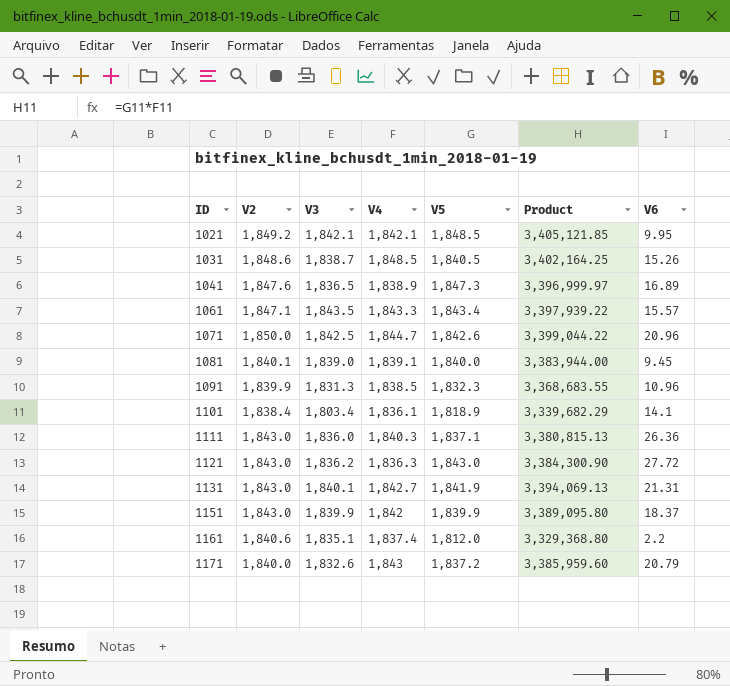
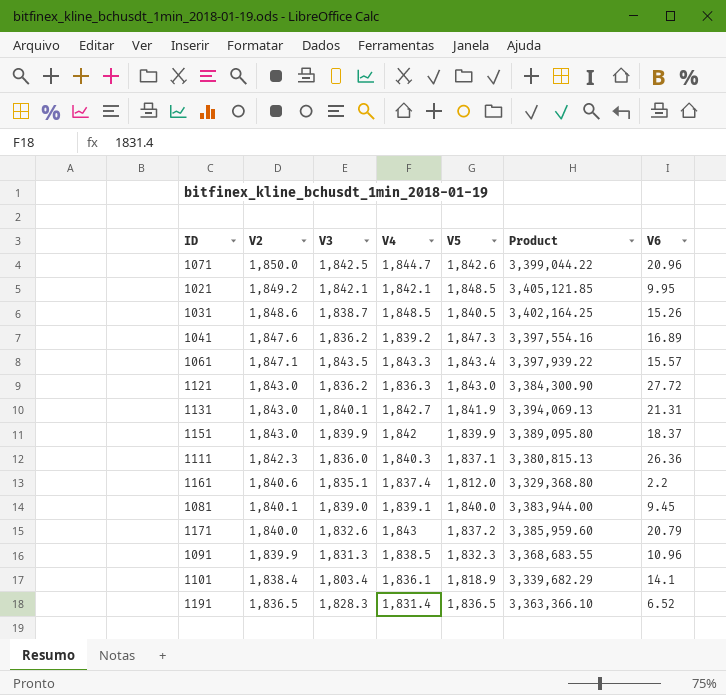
row order: ID ascending -> V2 descending
1041 | V3: 1,836.5 -> 1,836.2
1041 | V4: 1,838.9 -> 1,839.2
1041 | Product: 3,396,999.97 -> 3,397,554.16
1111 | V2: 1,843.0 -> 1,842.3
row 1191: none -> 1,836.5 | 1,828.3 | 1,831.4 | 1,836.5 | 3,363,366.10 | 6.52

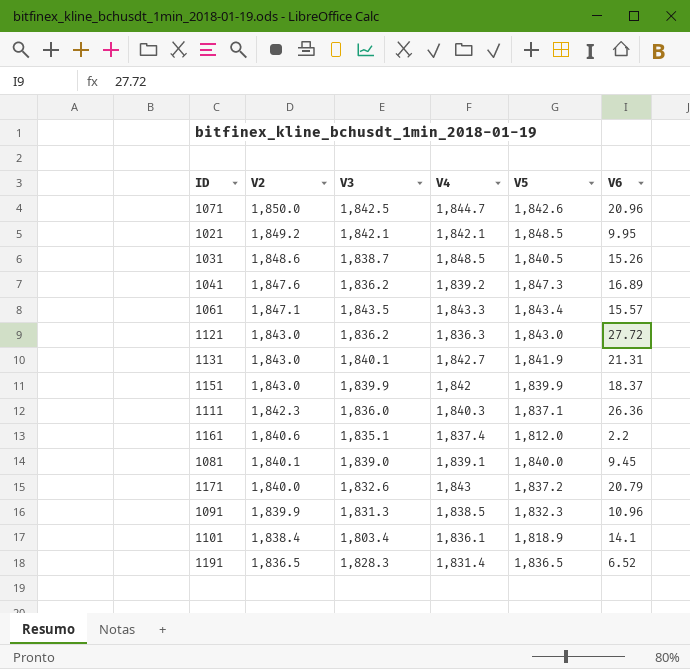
column Product | formula: [V4] * [V5] -> none

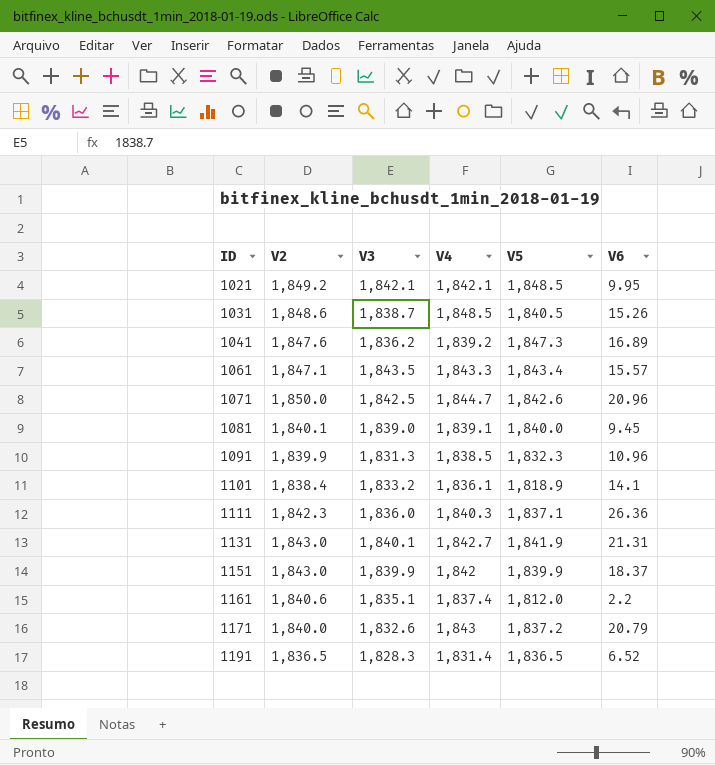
row order: V2 descending -> ID ascending
row 1121: 1,843.0 | 1,836.2 | 1,836.3 | 1,843.0 | 27.72 -> none
1101 | V3: 1,803.4 -> 1,833.2

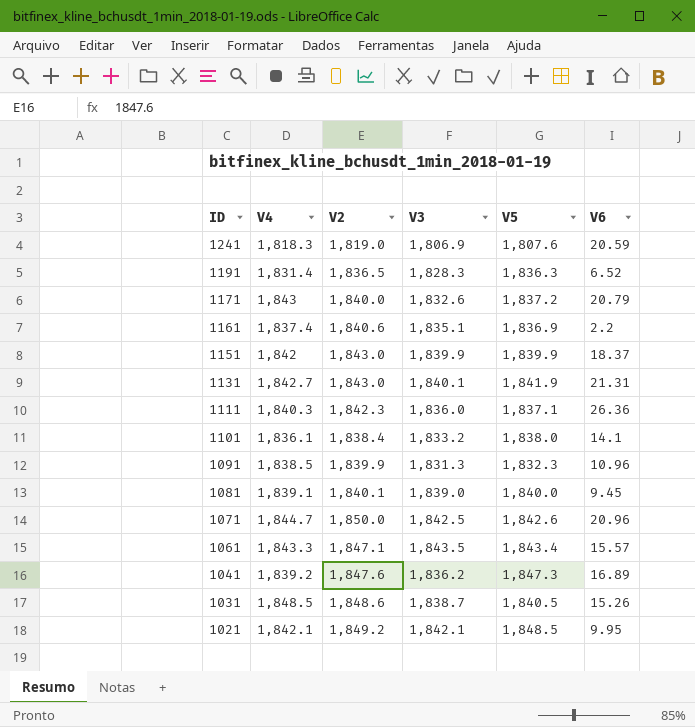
row order: ID ascending -> ID descending
column V4 | position: 4 -> 2
row 1241: none -> 1,818.3 | 1,819.0 | 1,806.9 | 1,807.6 | 20.59
1191 | V5: 1,836.5 -> 1,836.3
1161 | V5: 1,812.0 -> 1,836.9
1101 | V5: 1,818.9 -> 1,838.0

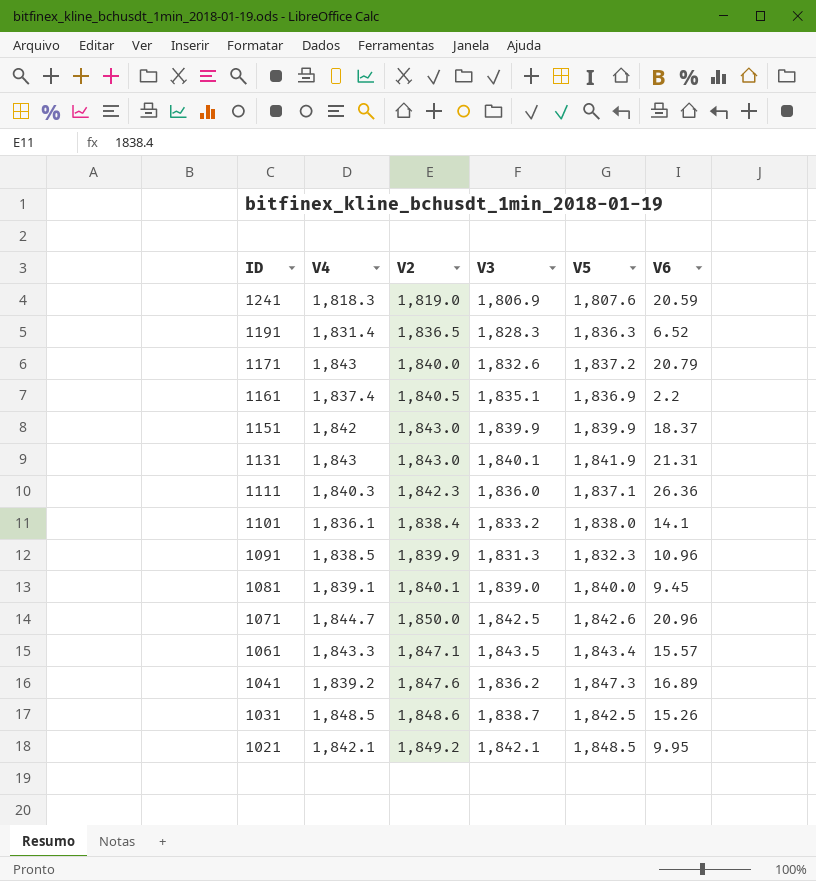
1161 | V2: 1,840.6 -> 1,840.5
1131 | V4: 1,842.7 -> 1,843
1031 | V5: 1,840.5 -> 1,842.5

